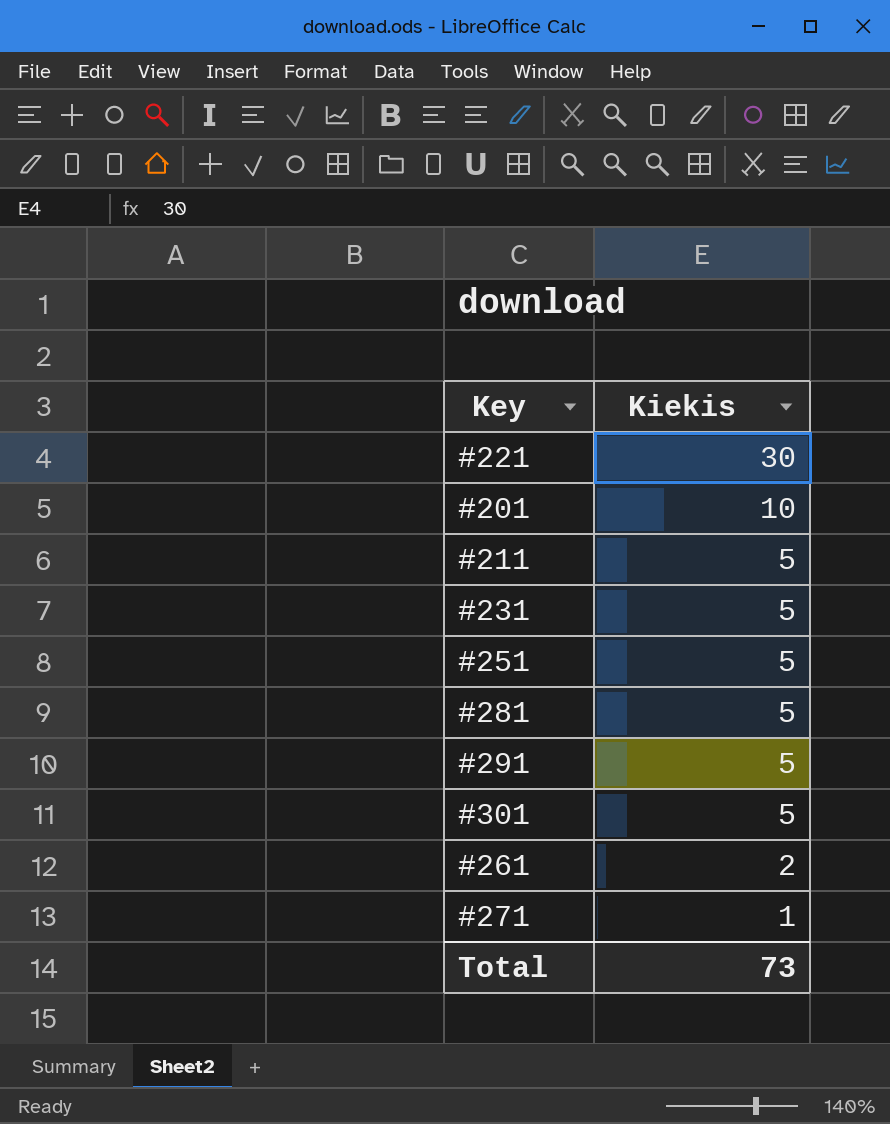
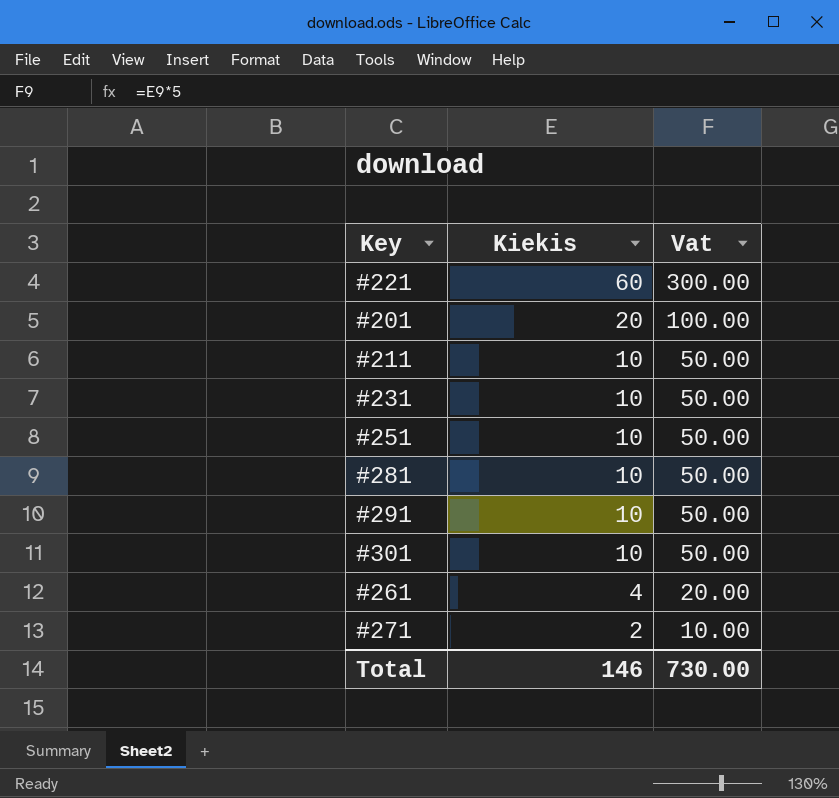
column Vat | formula: none -> [Kiekis] * 5
#221 | Kiekis: 30 -> 60
#201 | Kiekis: 10 -> 20
#211 | Kiekis: 5 -> 10
#231 | Kiekis: 5 -> 10
#251 | Kiekis: 5 -> 10
#281 | Kiekis: 5 -> 10
#291 | Kiekis: 5 -> 10
#301 | Kiekis: 5 -> 10
#261 | Kiekis: 2 -> 4
#271 | Kiekis: 1 -> 2
Total | Kiekis: 73 -> 146

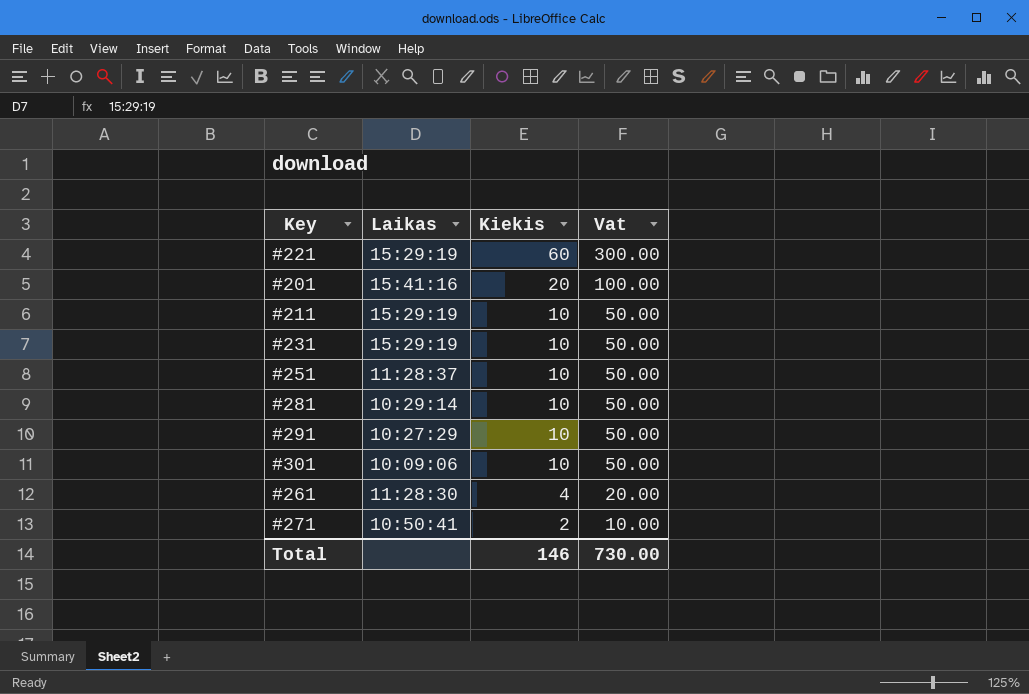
column Laikas | position: none -> 2

